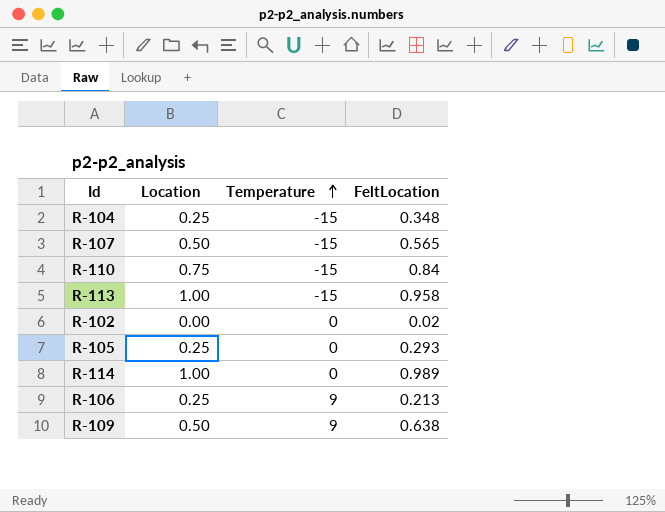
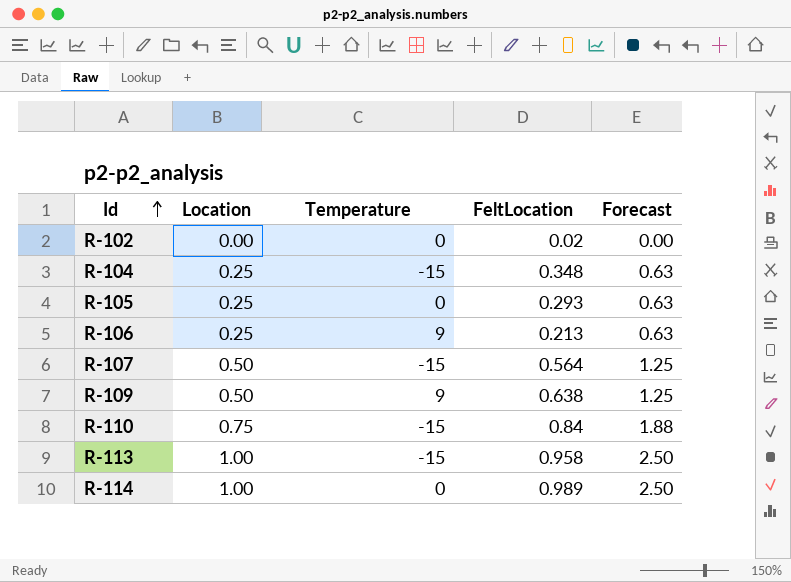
row order: Temperature ascending -> Id ascending
column Forecast | formula: none -> [Location] * 2.5
R-107 | FeltLocation: 0.565 -> 0.564

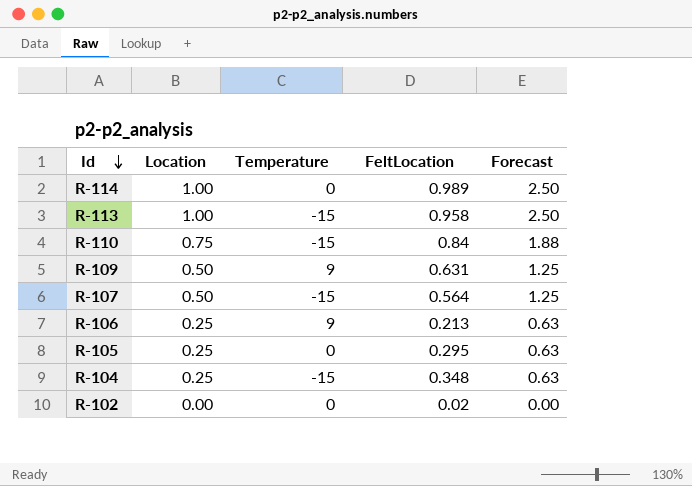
row order: Id ascending -> Id descending
R-109 | FeltLocation: 0.638 -> 0.631
R-105 | FeltLocation: 0.293 -> 0.295

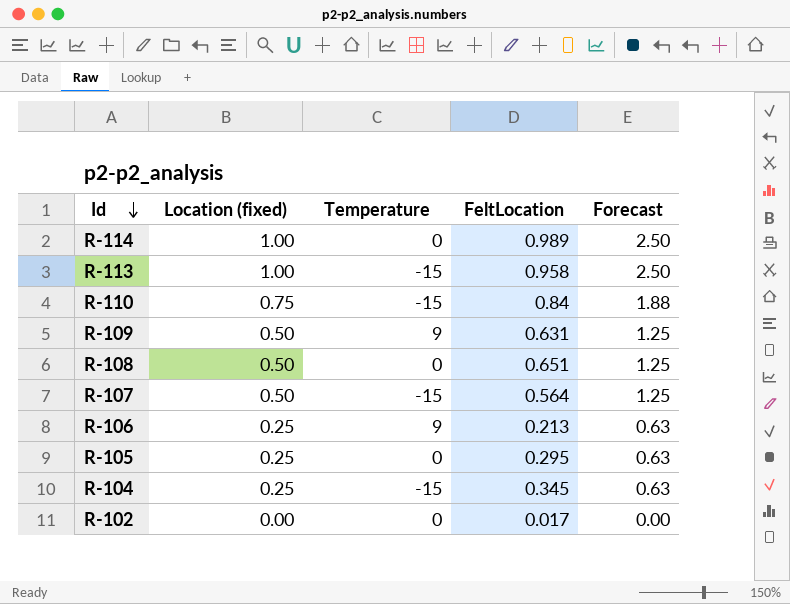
column name: Location -> Location (fixed)
row R-108: none -> 0.50 | 0 | 0.651 | 1.25
R-104 | FeltLocation: 0.348 -> 0.345
R-102 | FeltLocation: 0.02 -> 0.017

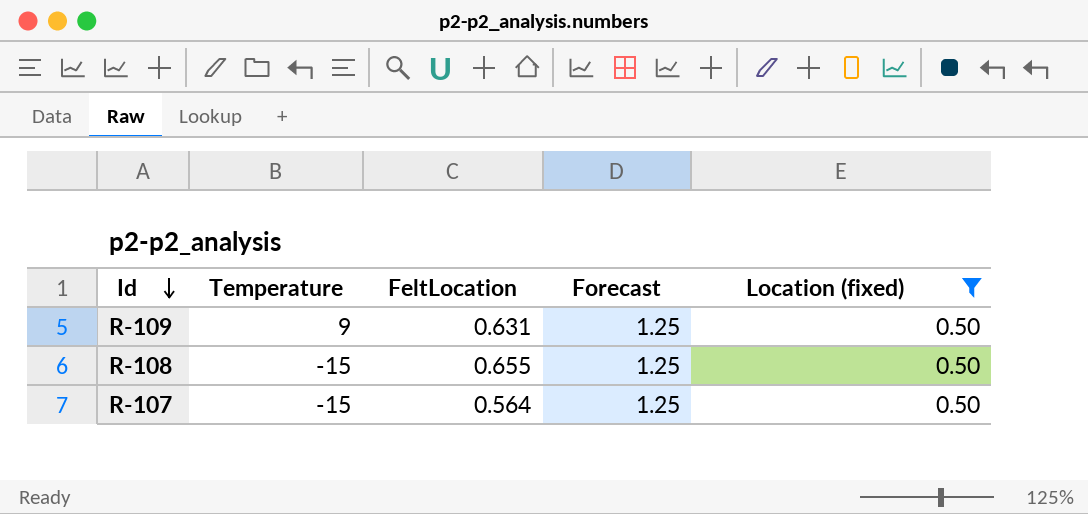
filter: none -> Location (fixed) = 0.50
column Location (fixed) | position: 2 -> 5
R-108 | Temperature: 0 -> -15
R-108 | FeltLocation: 0.651 -> 0.655

